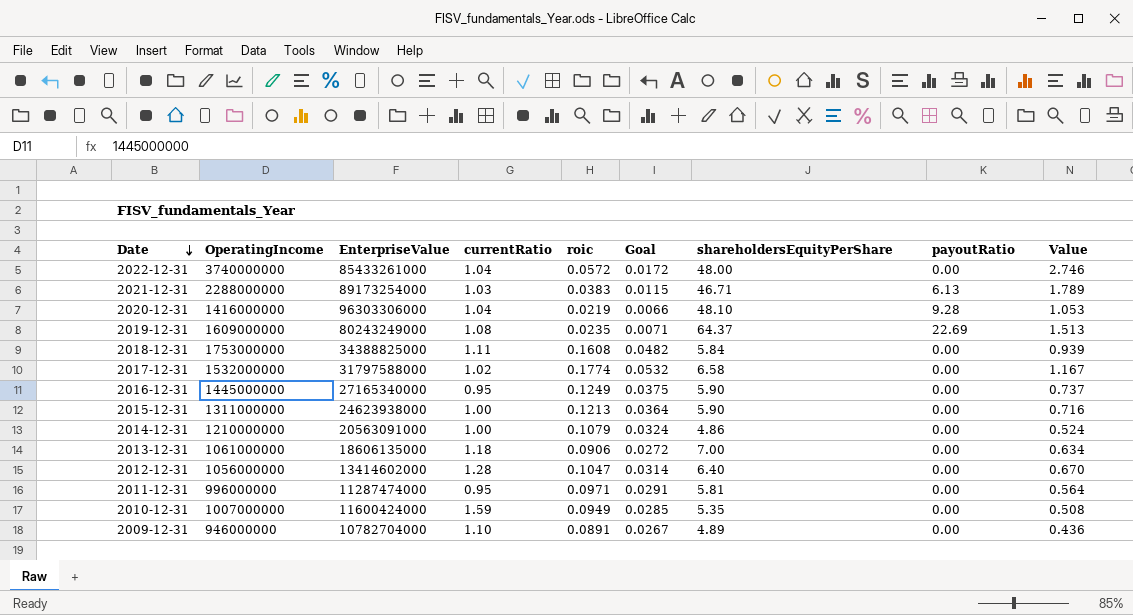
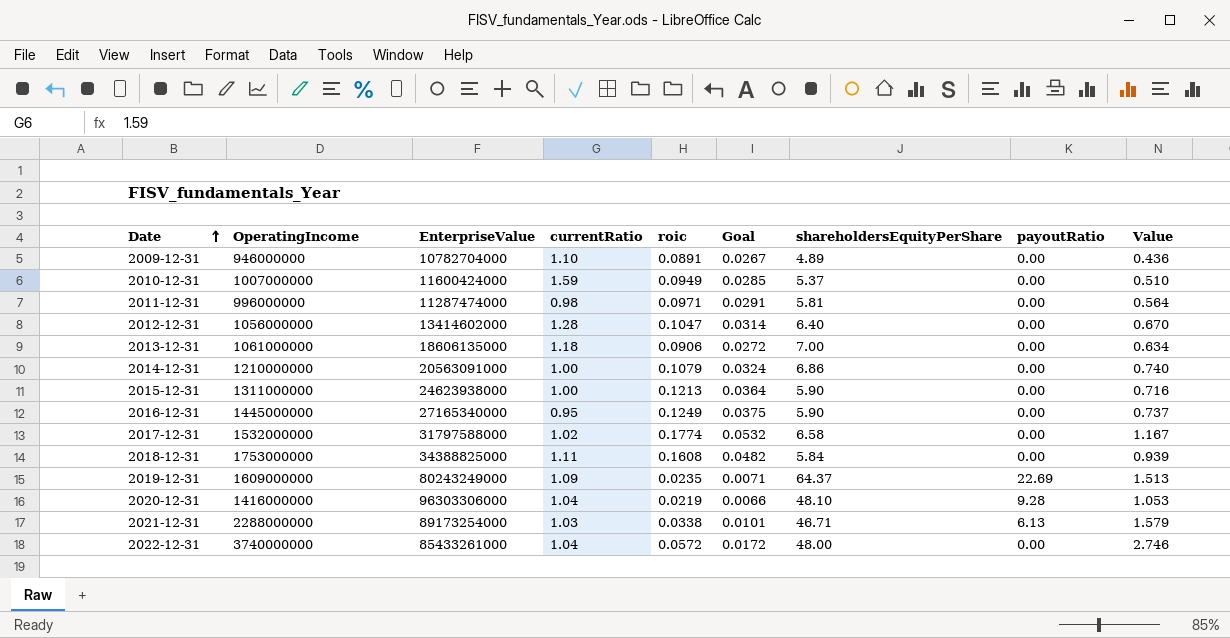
row order: Date descending -> Date ascending
2010-12-31 | shareholdersEquityPerShare: 5.35 -> 5.37
2010-12-31 | Value: 0.508 -> 0.510
2011-12-31 | currentRatio: 0.95 -> 0.98
2014-12-31 | shareholdersEquityPerShare: 4.86 -> 6.86
2014-12-31 | Value: 0.524 -> 0.740
2019-12-31 | currentRatio: 1.08 -> 1.09
2021-12-31 | roic: 0.0383 -> 0.0338
2021-12-31 | Goal: 0.0115 -> 0.0101
2021-12-31 | Value: 1.789 -> 1.579

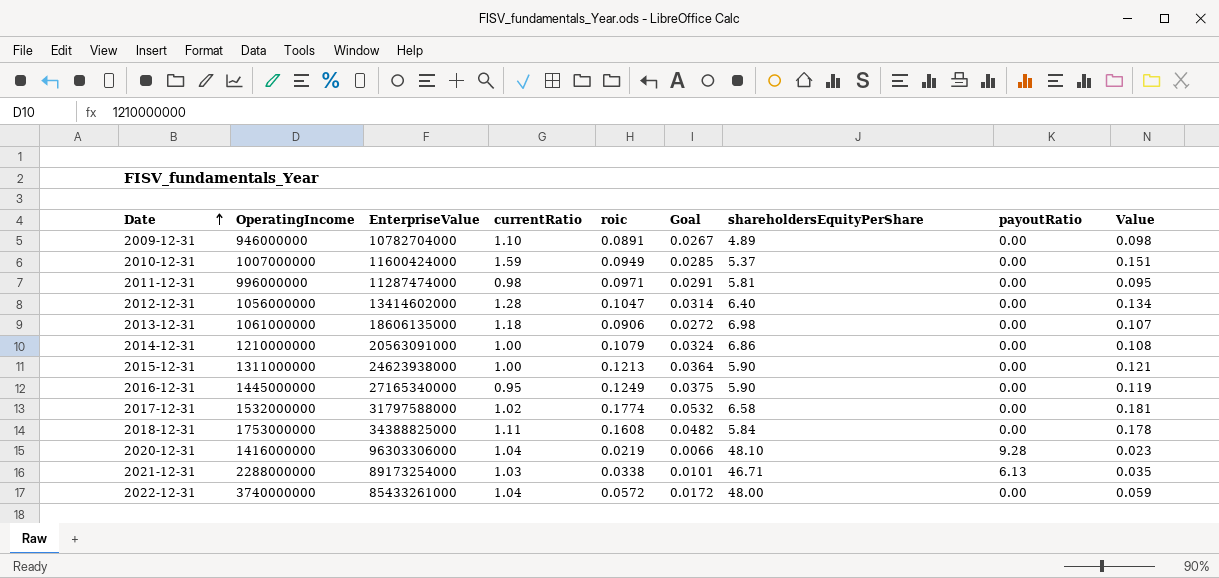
column Value | formula: [roic] * [shareholdersEquityPerShare] -> [currentRatio] * [roic]
row 2019-12-31: 1609000000 | 80243249000 | 1.09 | 0.0235 | 0.0071 | 64.37 | 22.69 | 1.513 -> none
2013-12-31 | shareholdersEquityPerShare: 7.00 -> 6.98

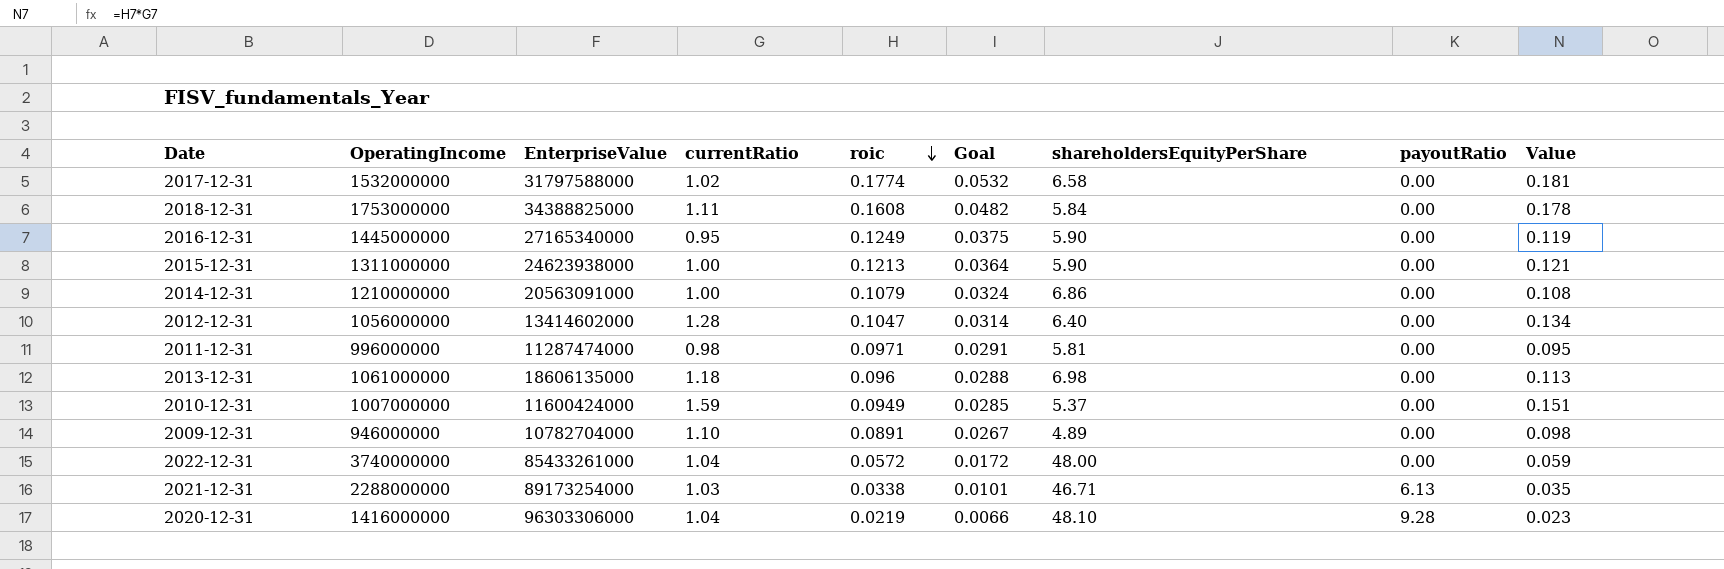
row order: Date ascending -> roic descending
2013-12-31 | roic: 0.0906 -> 0.096
2013-12-31 | Goal: 0.0272 -> 0.0288
2013-12-31 | Value: 0.107 -> 0.113

